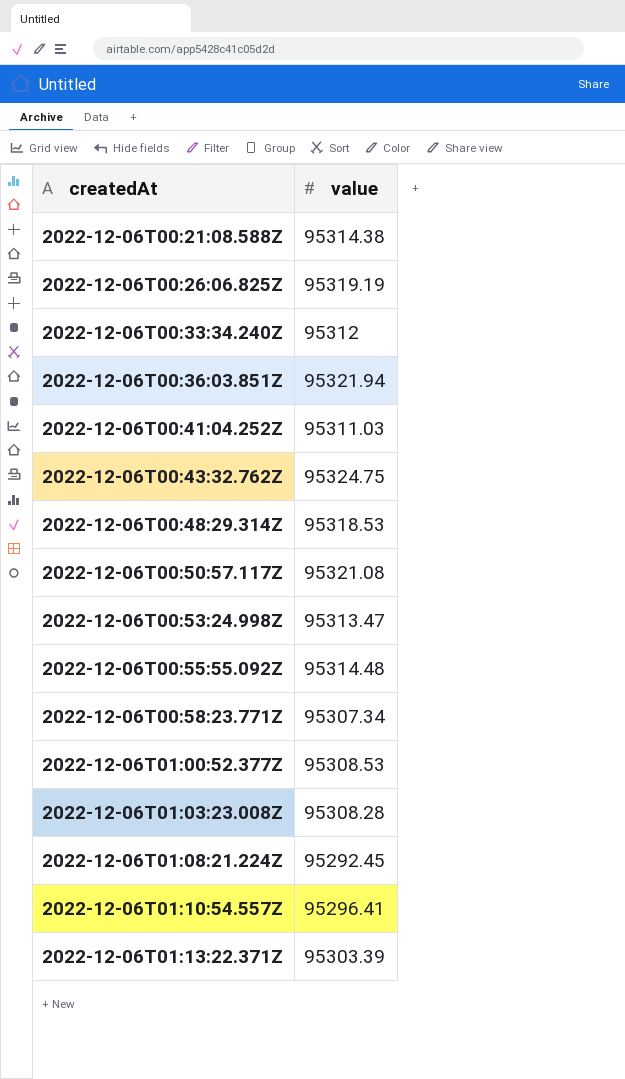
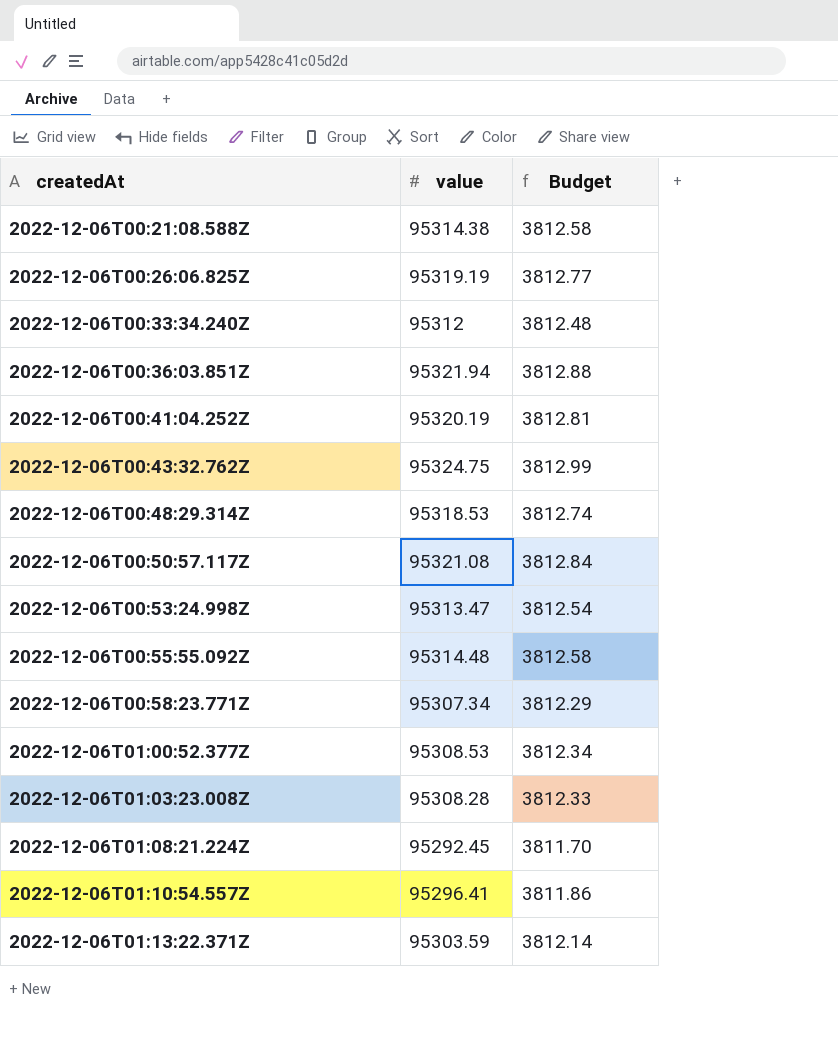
column Budget | formula: none -> [value] * 0.04
2022-12-06T00:41:04.252Z | value: 95311.03 -> 95320.19
2022-12-06T01:13:22.371Z | value: 95303.39 -> 95303.59

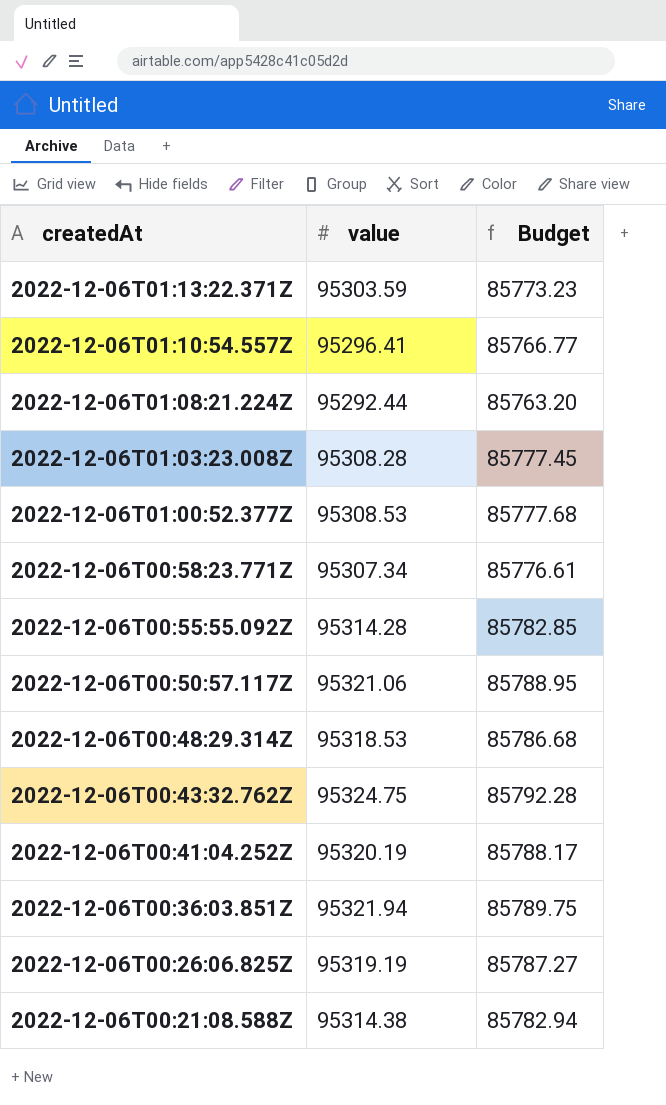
row order: createdAt ascending -> createdAt descending
column Budget | formula: [value] * 0.04 -> [value] * 0.9
row 2022-12-06T00:33:34.240Z: 95312 | 3812.48 -> none
row 2022-12-06T00:53:24.998Z: 95313.47 | 3812.54 -> none
2022-12-06T01:08:21.224Z | value: 95292.45 -> 95292.44
2022-12-06T00:55:55.092Z | value: 95314.48 -> 95314.28
2022-12-06T00:50:57.117Z | value: 95321.08 -> 95321.06

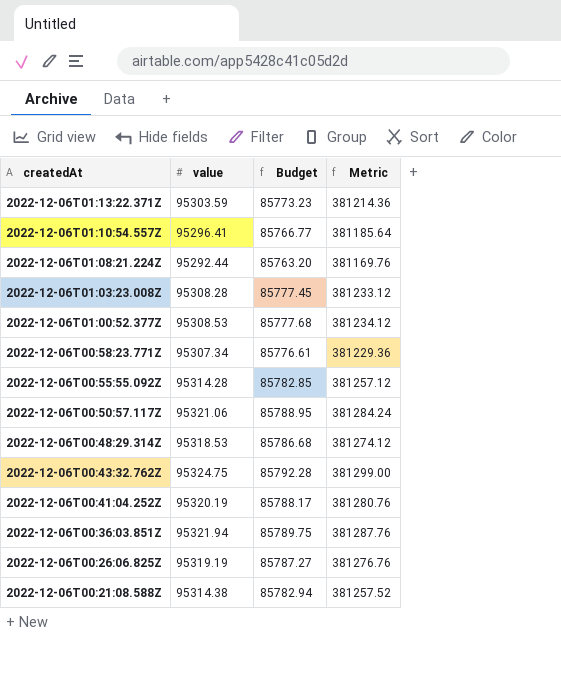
column Metric | formula: none -> [value] * 4

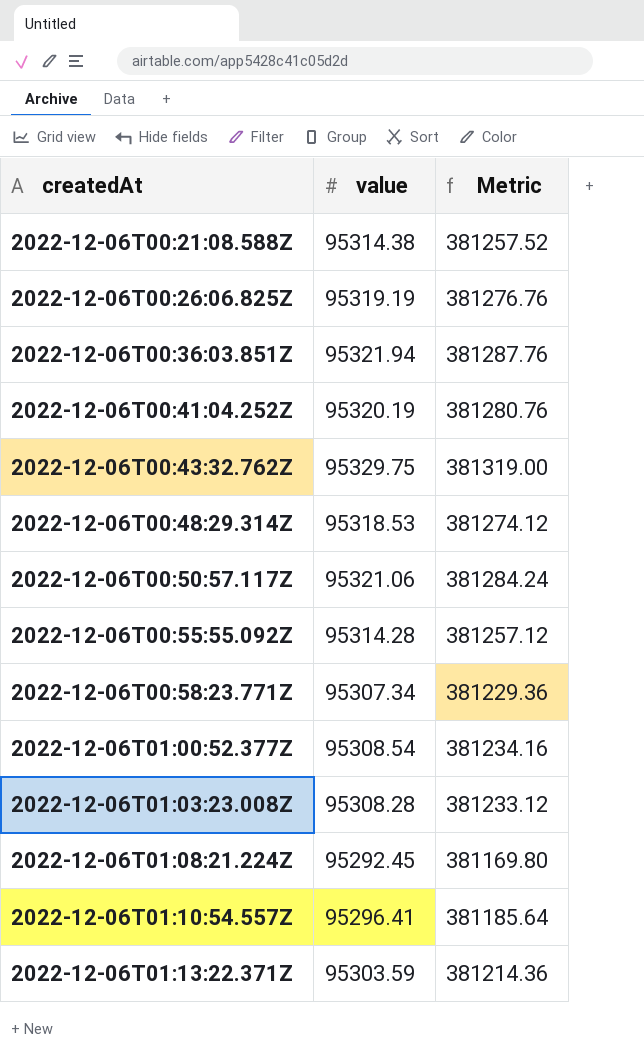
row order: createdAt descending -> createdAt ascending
column Budget | formula: [value] * 0.9 -> none
2022-12-06T00:43:32.762Z | value: 95324.75 -> 95329.75
2022-12-06T00:43:32.762Z | Metric: 381299.00 -> 381319.00
2022-12-06T01:00:52.377Z | value: 95308.53 -> 95308.54
2022-12-06T01:00:52.377Z | Metric: 381234.12 -> 381234.16
2022-12-06T01:08:21.224Z | value: 95292.44 -> 95292.45
2022-12-06T01:08:21.224Z | Metric: 381169.76 -> 381169.80

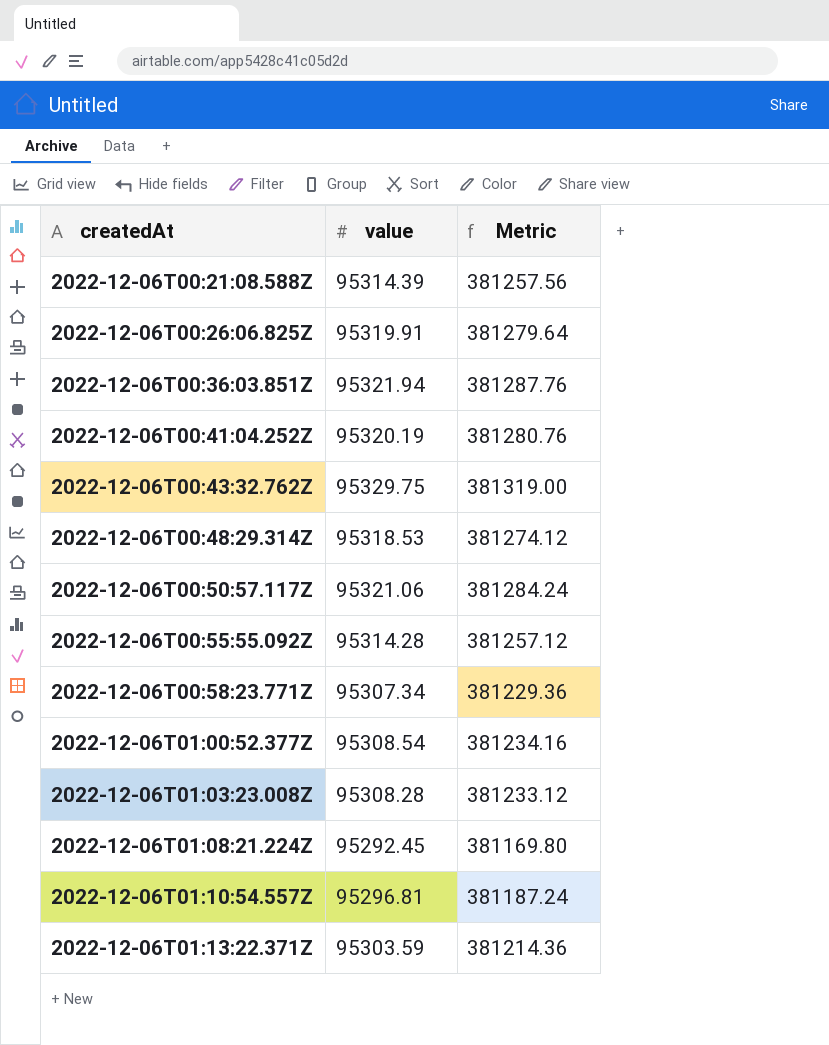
2022-12-06T00:21:08.588Z | value: 95314.38 -> 95314.39
2022-12-06T00:21:08.588Z | Metric: 381257.52 -> 381257.56
2022-12-06T00:26:06.825Z | value: 95319.19 -> 95319.91
2022-12-06T00:26:06.825Z | Metric: 381276.76 -> 381279.64
2022-12-06T01:10:54.557Z | value: 95296.41 -> 95296.81
2022-12-06T01:10:54.557Z | Metric: 381185.64 -> 381187.24

